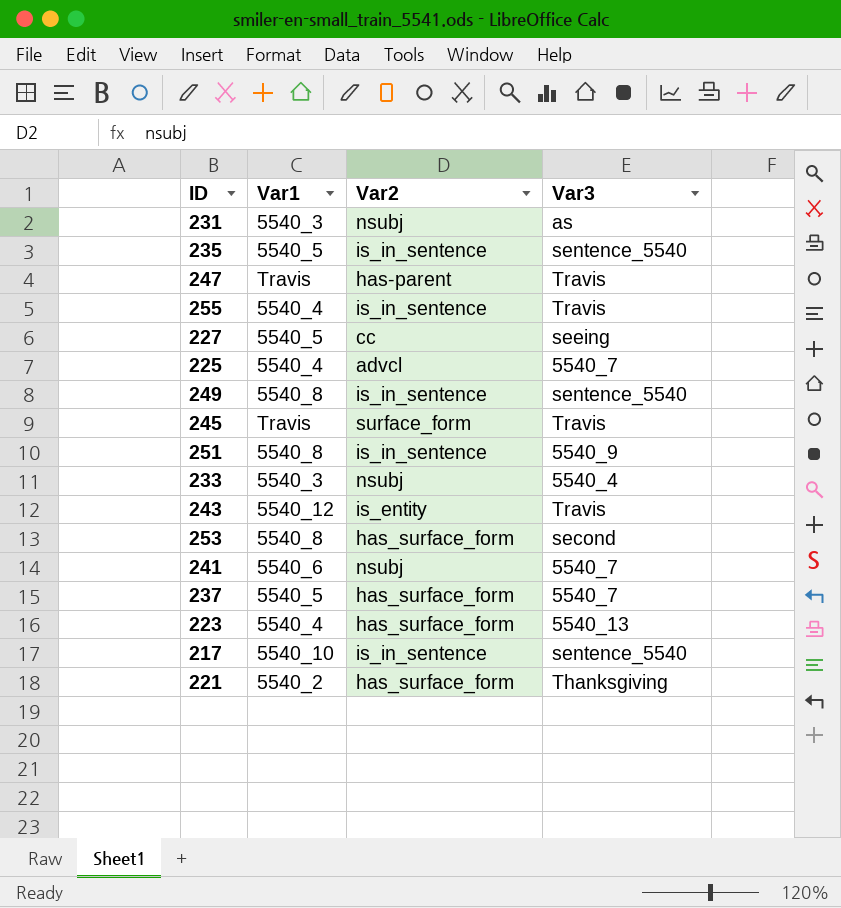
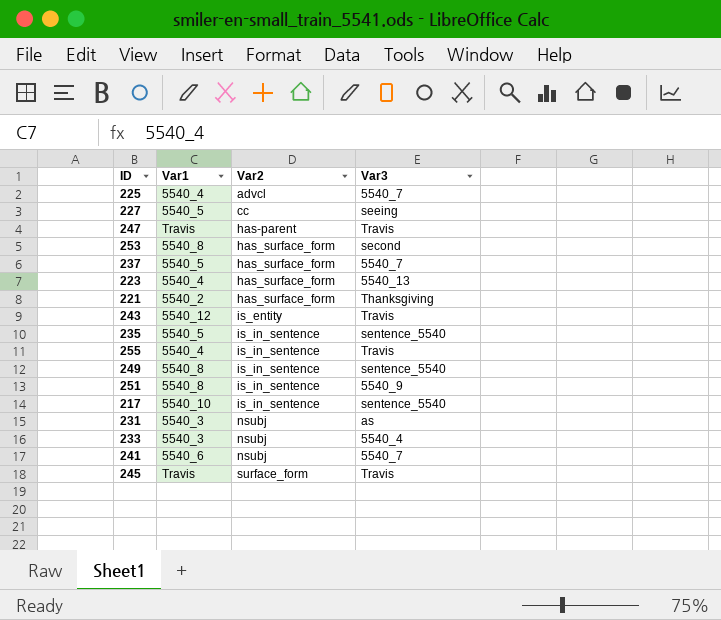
row order: none -> Var2 ascending

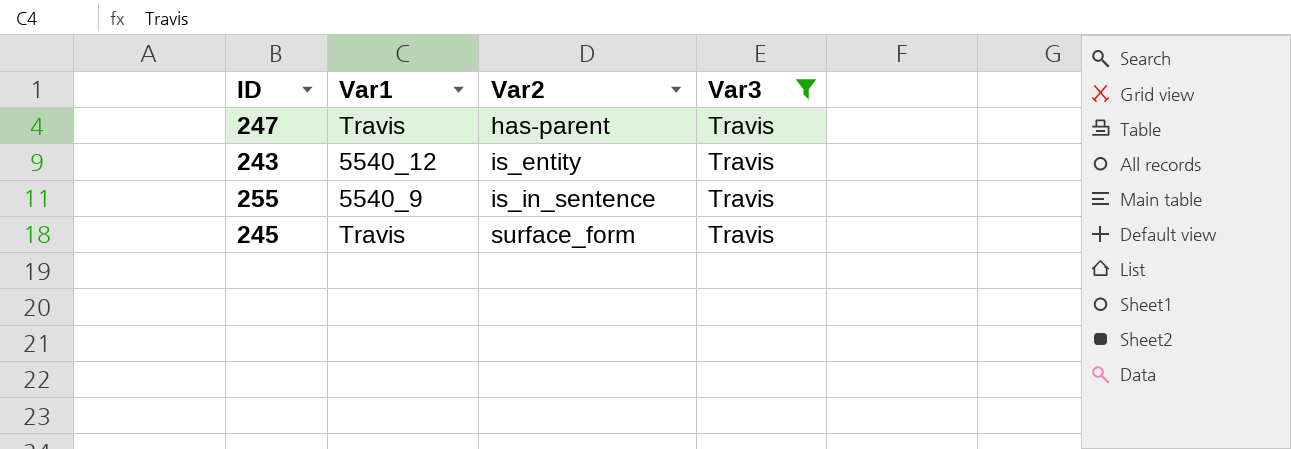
filter: none -> Var3 = Travis
255 | Var1: 5540_4 -> 5540_9

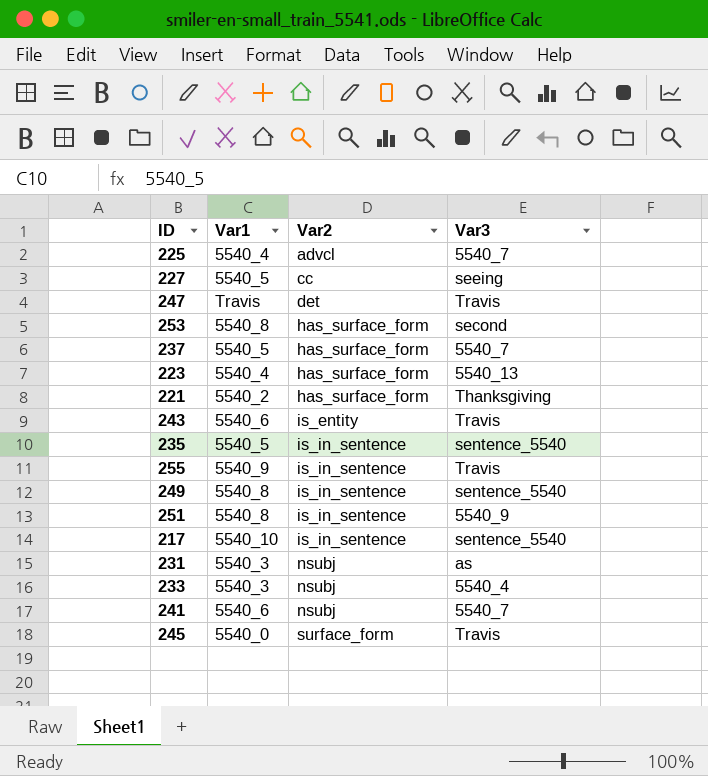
filter: Var3 = Travis -> none
247 | Var2: has-parent -> det
243 | Var1: 5540_12 -> 5540_6
245 | Var1: Travis -> 5540_0

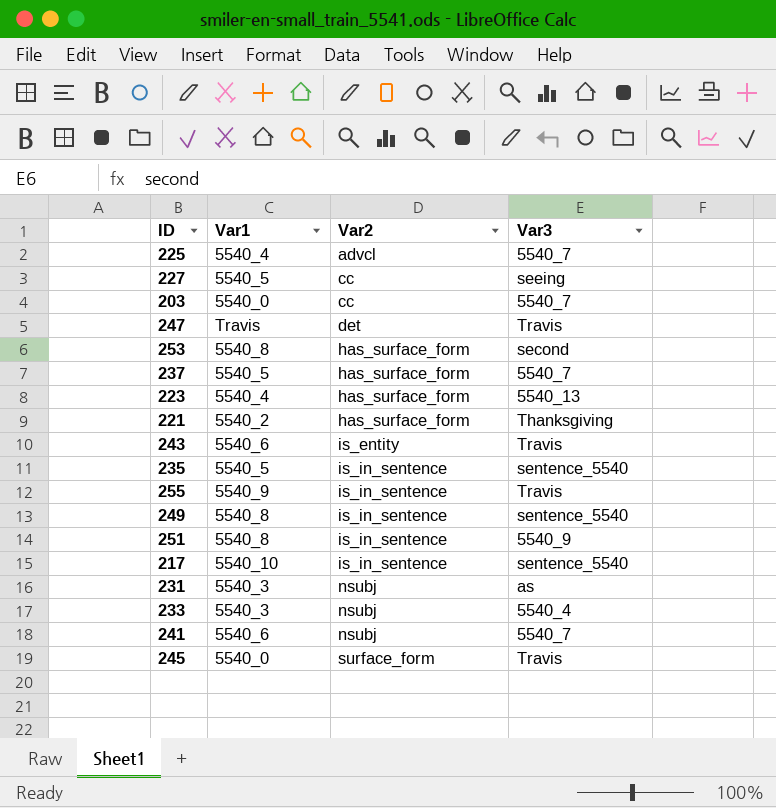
row 203: none -> 5540_0 | cc | 5540_7

